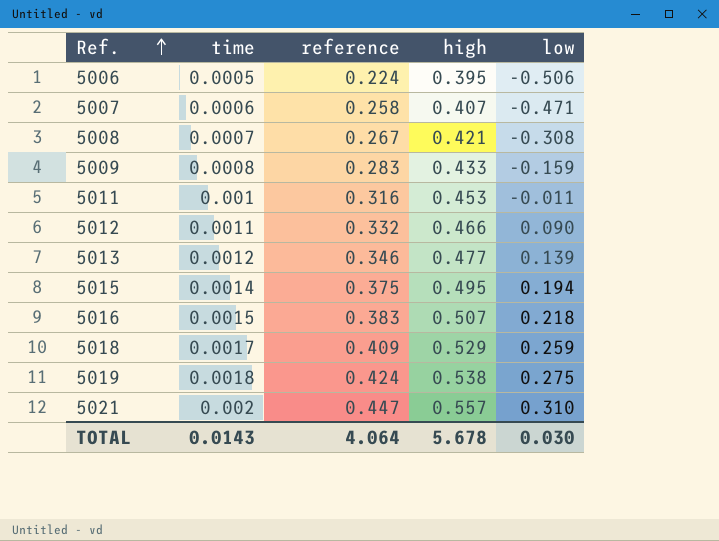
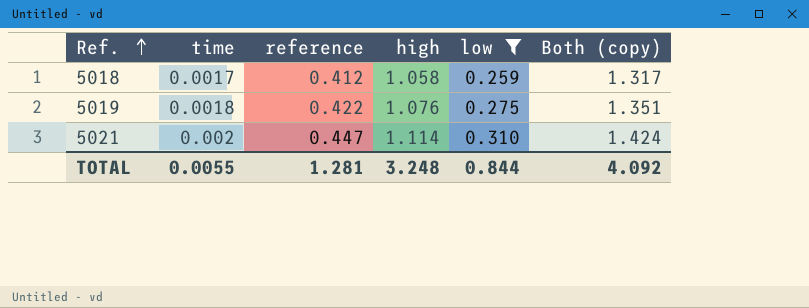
filter: none -> low >= 0.259
column Both (copy) | formula: none -> [high] + [low]
5018 | reference: 0.409 -> 0.412
5018 | high: 0.529 -> 1.058
5019 | reference: 0.424 -> 0.422
5019 | high: 0.538 -> 1.076
5021 | high: 0.557 -> 1.114
TOTAL | time: 0.0143 -> 0.0055
TOTAL | reference: 4.064 -> 1.281
TOTAL | high: 5.678 -> 3.248
TOTAL | low: 0.030 -> 0.844

